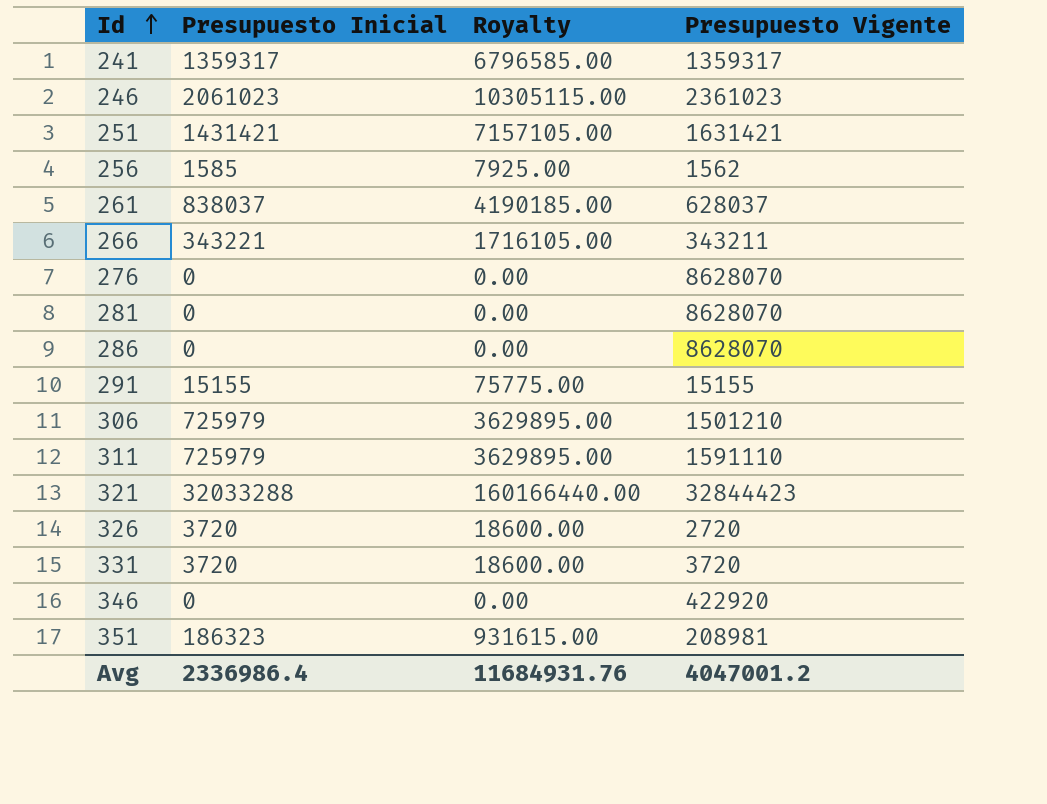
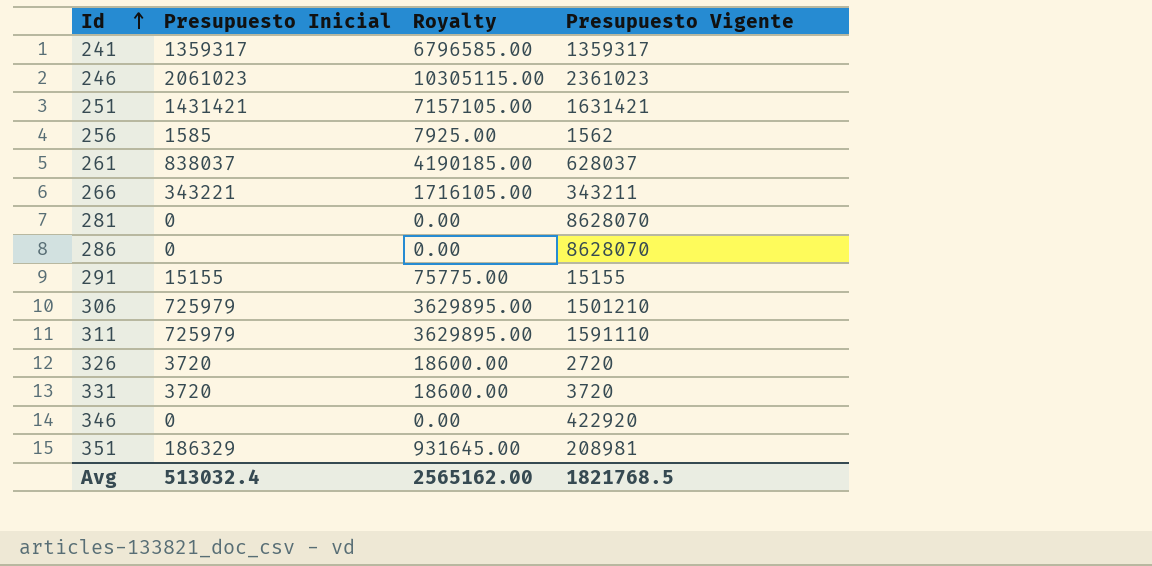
row 276: 0 | 0.00 | 8628070 -> none
row 321: 32033288 | 160166440.00 | 32844423 -> none
351 | Presupuesto Inicial: 186323 -> 186329
351 | Royalty: 931615.00 -> 931645.00
Avg | Presupuesto Inicial: 2336986.4 -> 513032.4
Avg | Royalty: 11684931.76 -> 2565162.00
Avg | Presupuesto Vigente: 4047001.2 -> 1821768.5

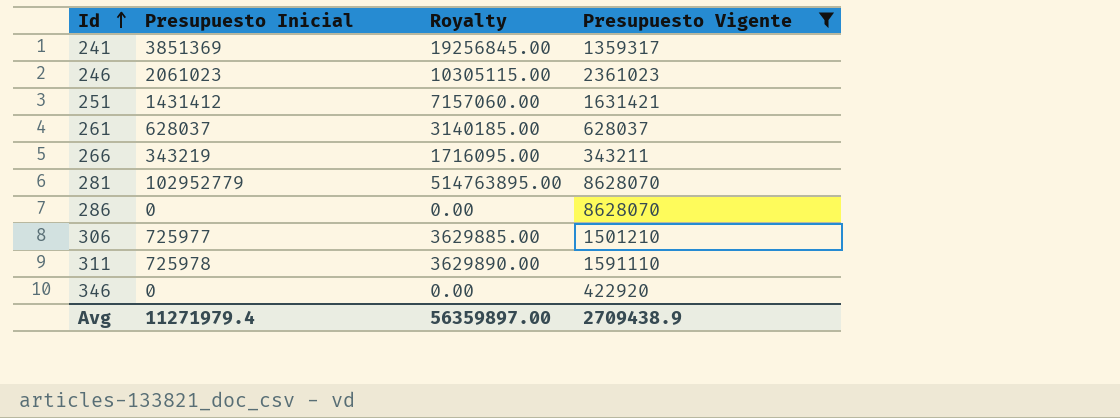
filter: none -> Presupuesto Vigente >= 343211
241 | Presupuesto Inicial: 1359317 -> 3851369
241 | Royalty: 6796585.00 -> 19256845.00
251 | Presupuesto Inicial: 1431421 -> 1431412
251 | Royalty: 7157105.00 -> 7157060.00
261 | Presupuesto Inicial: 838037 -> 628037
261 | Royalty: 4190185.00 -> 3140185.00
266 | Presupuesto Inicial: 343221 -> 343219
266 | Royalty: 1716105.00 -> 1716095.00
281 | Presupuesto Inicial: 0 -> 102952779
281 | Royalty: 0.00 -> 514763895.00
306 | Presupuesto Inicial: 725979 -> 725977
306 | Royalty: 3629895.00 -> 3629885.00
311 | Presupuesto Inicial: 725979 -> 725978
311 | Royalty: 3629895.00 -> 3629890.00
Avg | Presupuesto Inicial: 513032.4 -> 11271979.4
Avg | Royalty: 2565162.00 -> 56359897.00
Avg | Presupuesto Vigente: 1821768.5 -> 2709438.9

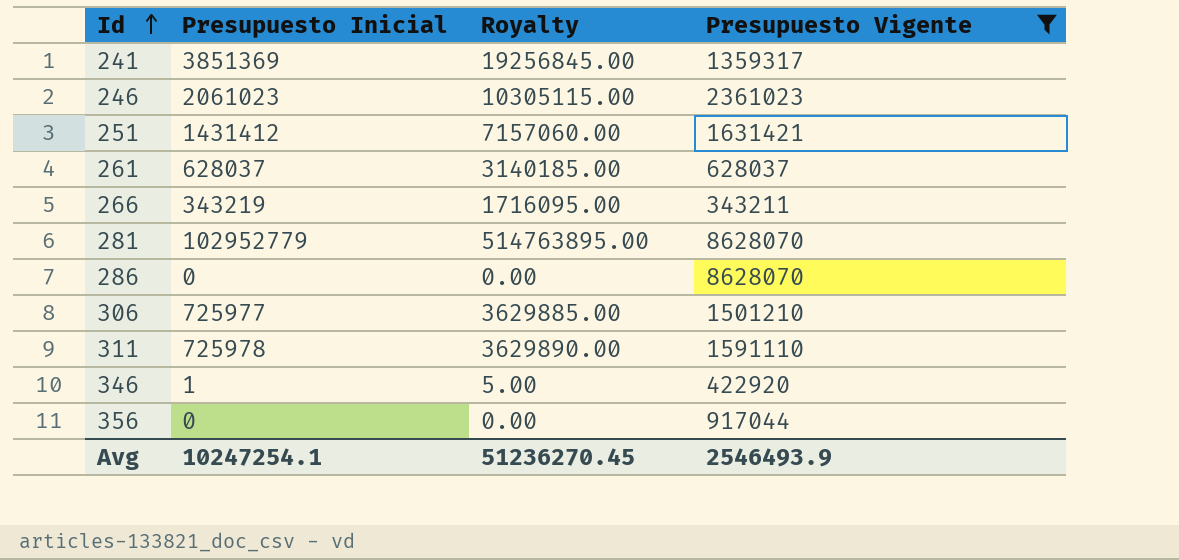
346 | Presupuesto Inicial: 0 -> 1
346 | Royalty: 0.00 -> 5.00
row 356: none -> 0 | 0.00 | 917044
Avg | Presupuesto Inicial: 11271979.4 -> 10247254.1
Avg | Royalty: 56359897.00 -> 51236270.45
Avg | Presupuesto Vigente: 2709438.9 -> 2546493.9

